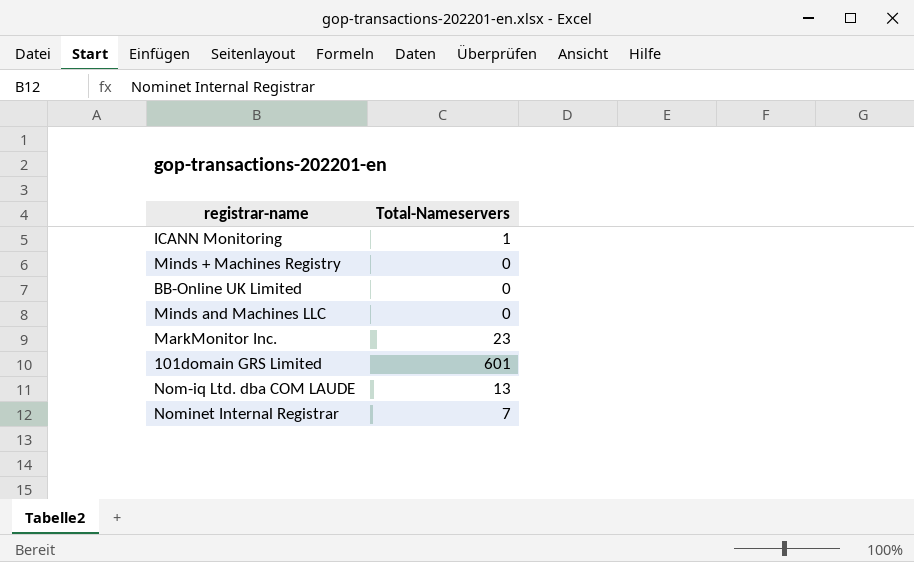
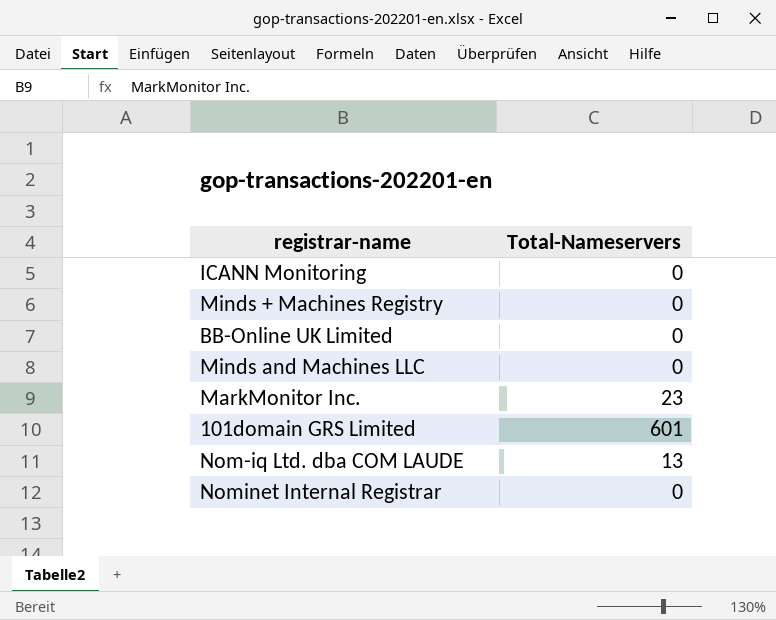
ICANN Monitoring | Total-Nameservers: 1 -> 0
Nominet Internal Registrar | Total-Nameservers: 7 -> 0

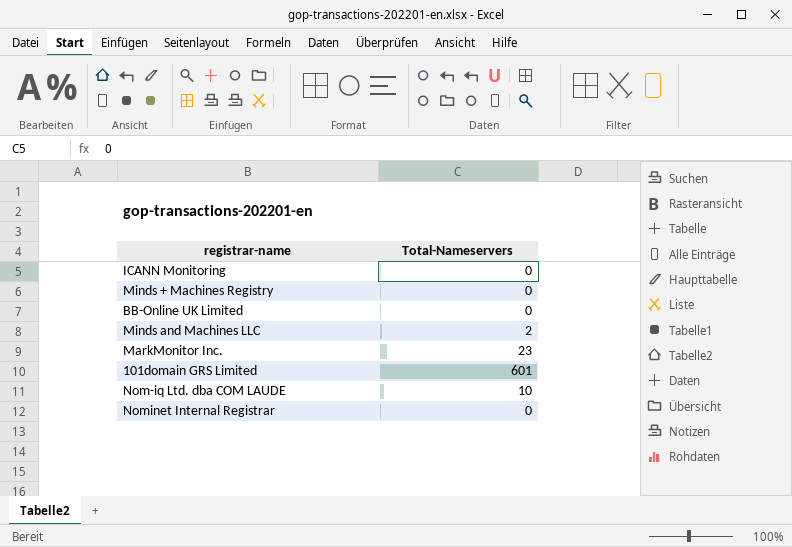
Minds and Machines LLC | Total-Nameservers: 0 -> 2
Nom-iq Ltd. dba COM LAUDE | Total-Nameservers: 13 -> 10

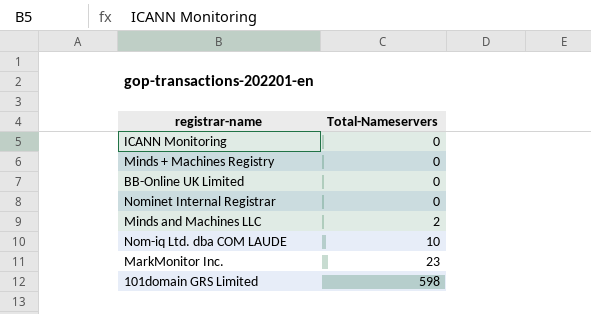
row order: none -> Total-Nameservers ascending
101domain GRS Limited | Total-Nameservers: 601 -> 598

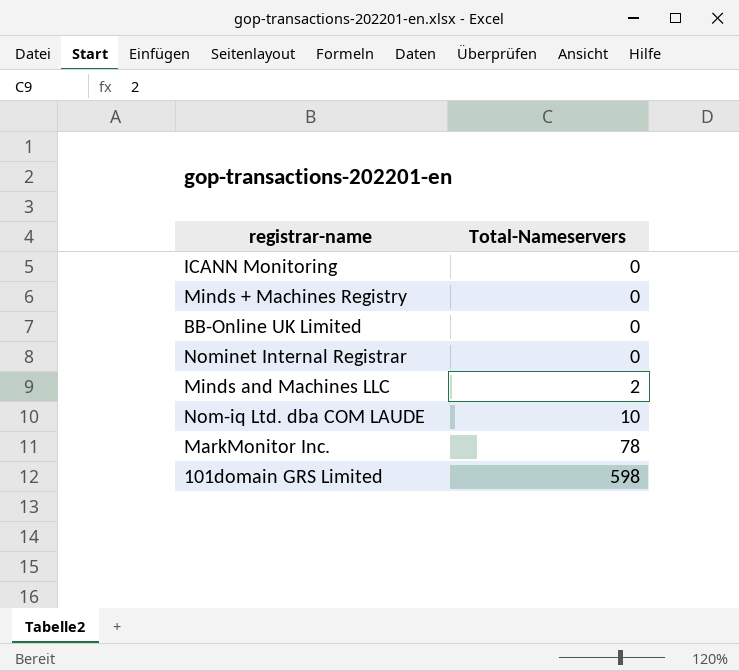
MarkMonitor Inc. | Total-Nameservers: 23 -> 78

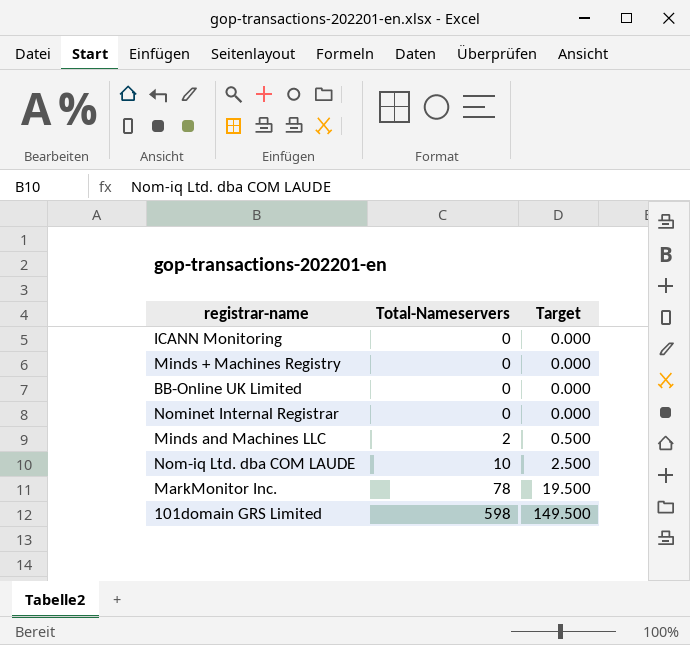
column Target | formula: none -> [Total-Nameservers] * 0.25

